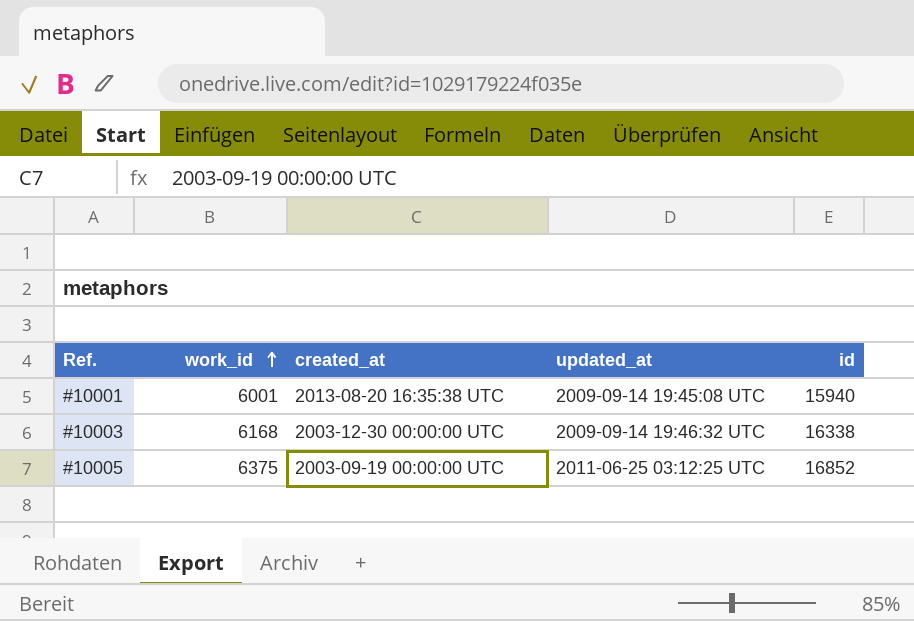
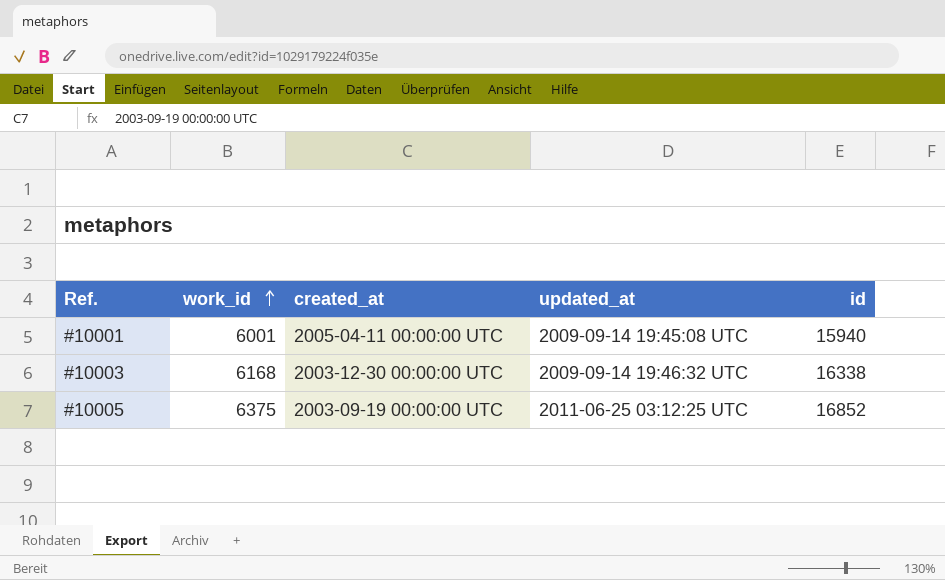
#10001 | created_at: 2013-08-20 16:35:38 UTC -> 2005-04-11 00:00:00 UTC

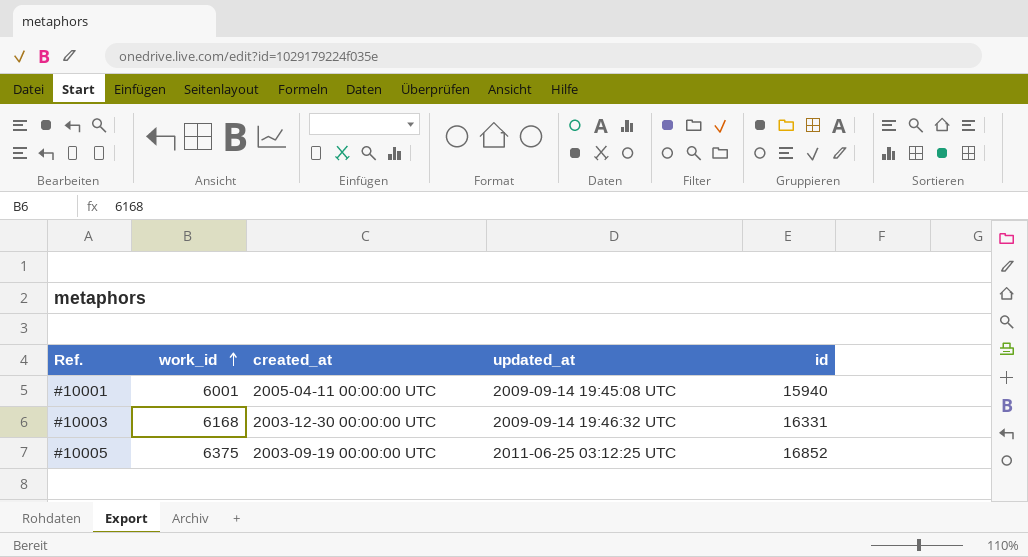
#10003 | id: 16338 -> 16331

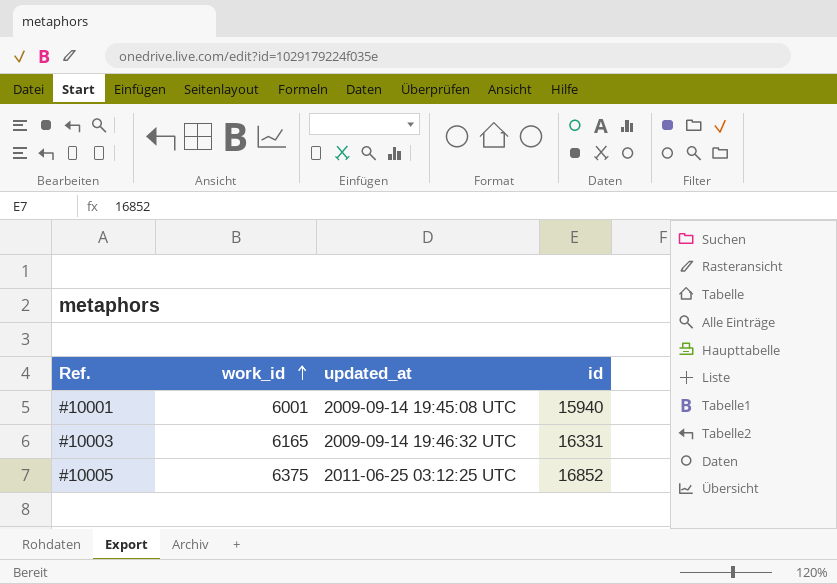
column created_at | position: 3 -> none
#10003 | work_id: 6168 -> 6165

